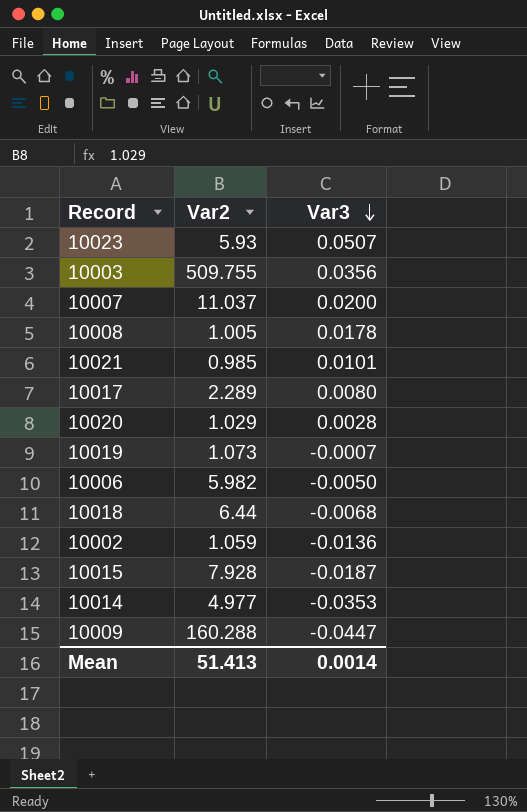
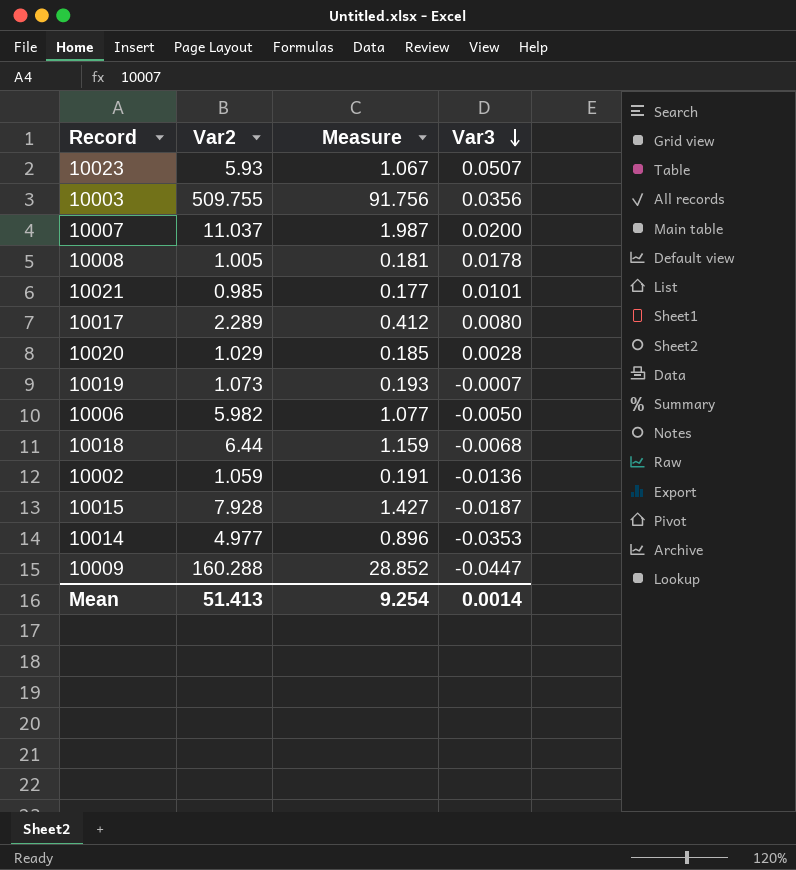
column Measure | formula: none -> [Var2] * 0.18

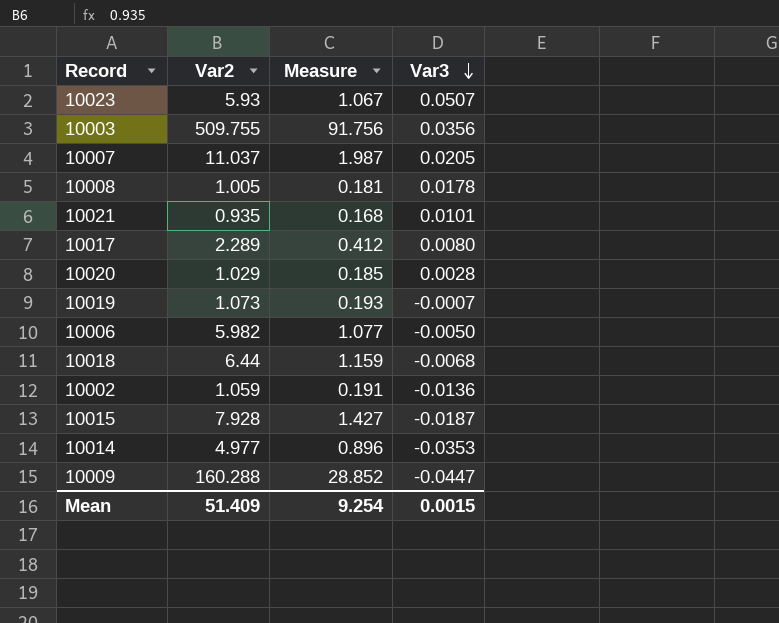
10007 | Var3: 0.0200 -> 0.0205
10021 | Var2: 0.985 -> 0.935
10021 | Measure: 0.177 -> 0.168
Mean | Var2: 51.413 -> 51.409
Mean | Var3: 0.0014 -> 0.0015

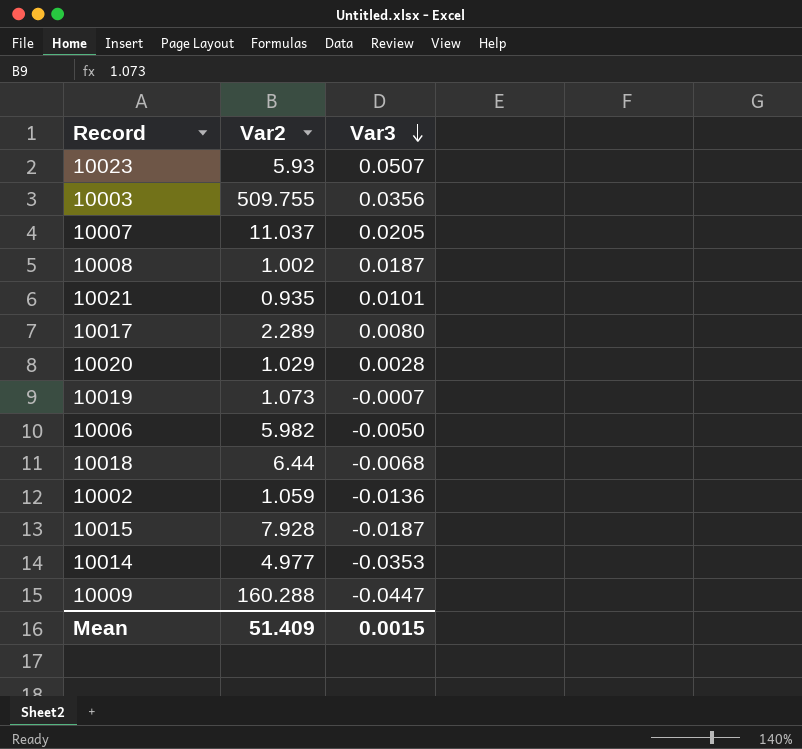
column Measure | formula: [Var2] * 0.18 -> none
10008 | Var2: 1.005 -> 1.002
10008 | Var3: 0.0178 -> 0.0187

